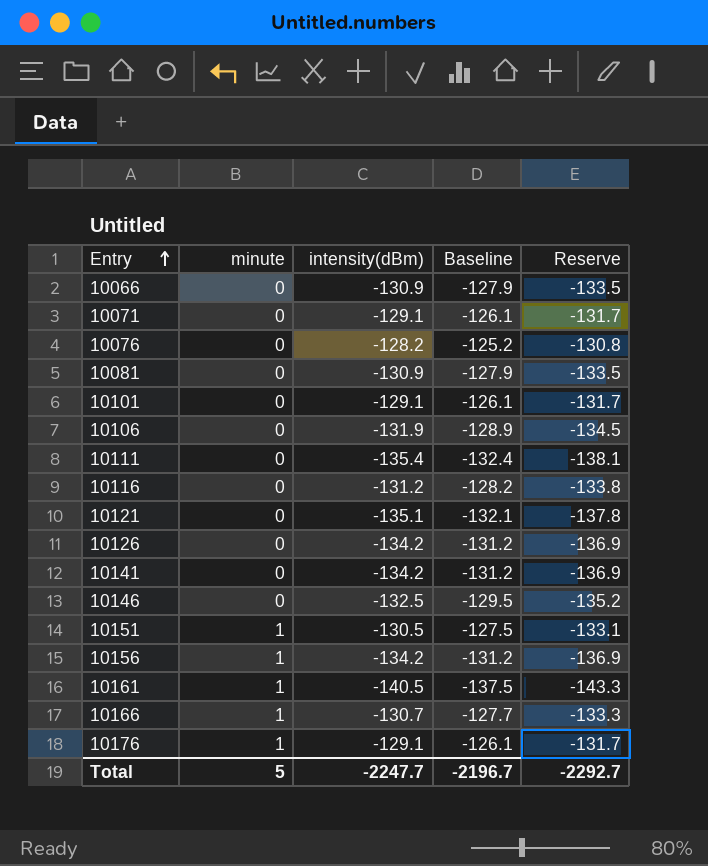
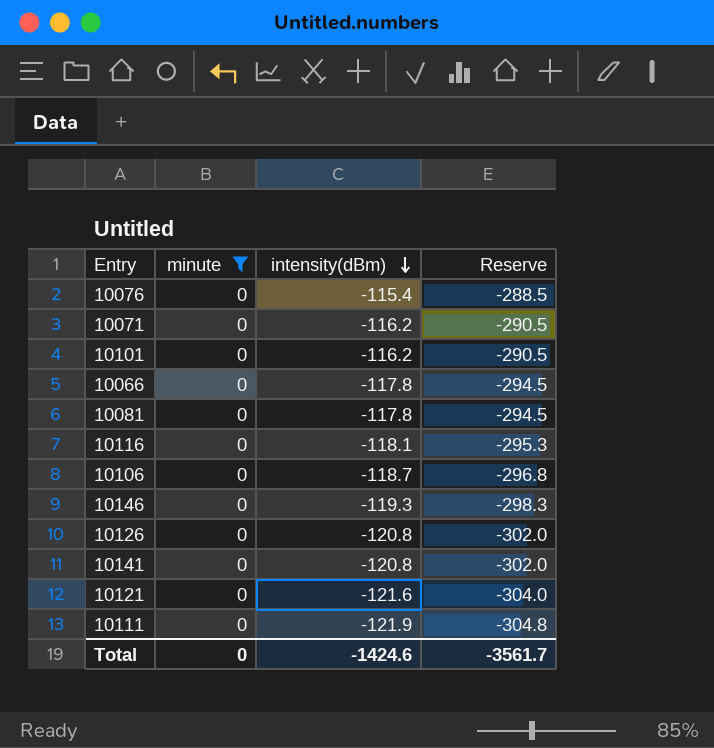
filter: none -> minute = 0
row order: Entry ascending -> intensity(dBm) descending
column Baseline | formula: [intensity(dBm)] + 3 -> none
column Reserve | formula: [intensity(dBm)] * 1.02 -> [intensity(dBm)] * 2.5
10076 | intensity(dBm): -128.2 -> -115.4
10071 | intensity(dBm): -129.1 -> -116.2
10101 | intensity(dBm): -129.1 -> -116.2
10066 | intensity(dBm): -130.9 -> -117.8
10081 | intensity(dBm): -130.9 -> -117.8
10116 | intensity(dBm): -131.2 -> -118.1
10106 | intensity(dBm): -131.9 -> -118.7
10146 | intensity(dBm): -132.5 -> -119.3
10126 | intensity(dBm): -134.2 -> -120.8
10141 | intensity(dBm): -134.2 -> -120.8
10121 | intensity(dBm): -135.1 -> -121.6
10111 | intensity(dBm): -135.4 -> -121.9
Total | minute: 5 -> 0
Total | intensity(dBm): -2247.7 -> -1424.6
Total | Reserve: -2292.7 -> -3561.7

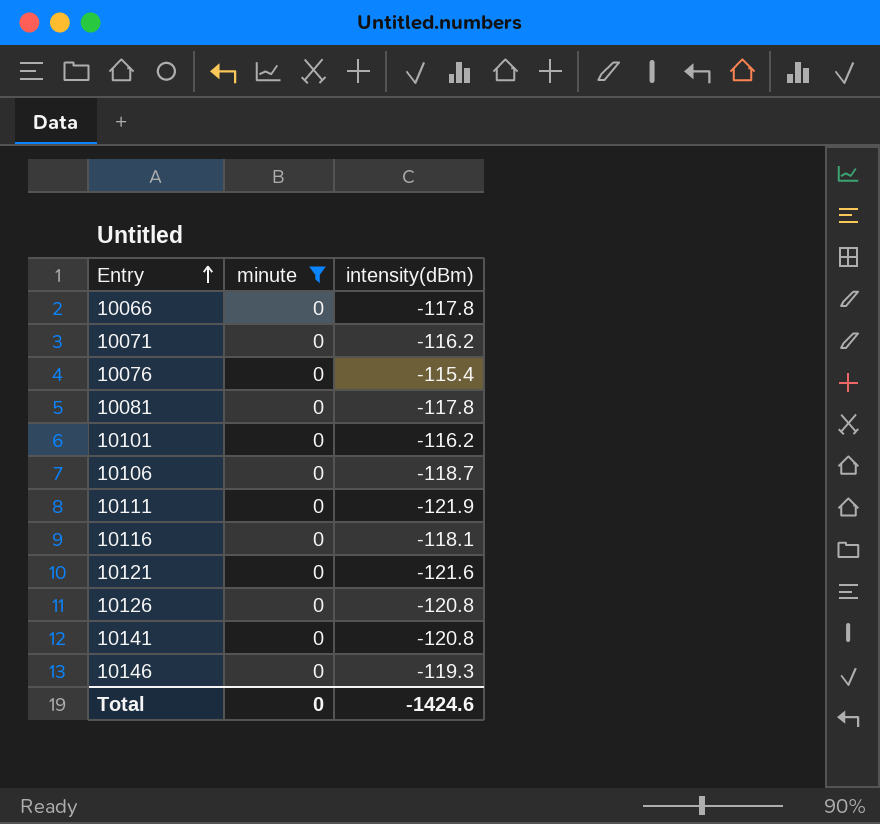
row order: intensity(dBm) descending -> Entry ascending
column Reserve | formula: [intensity(dBm)] * 2.5 -> none

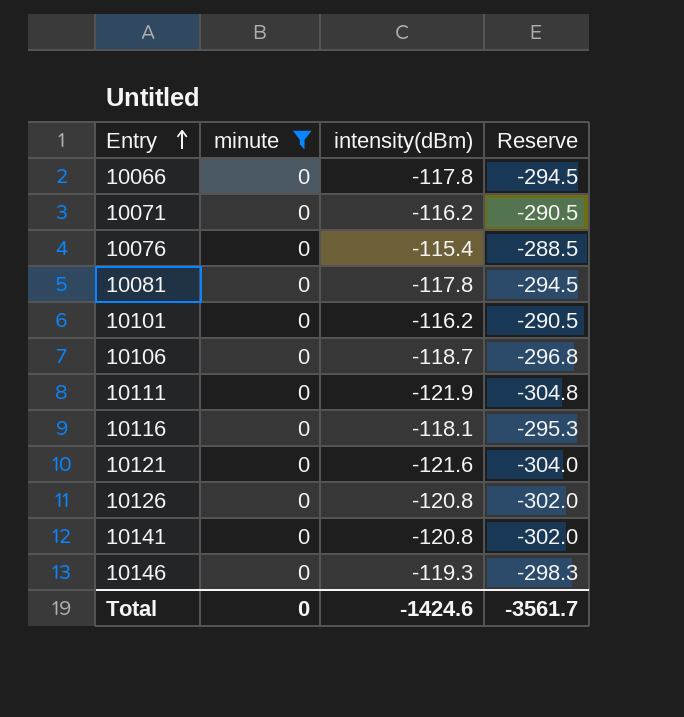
column Reserve | formula: none -> [intensity(dBm)] * 2.5

